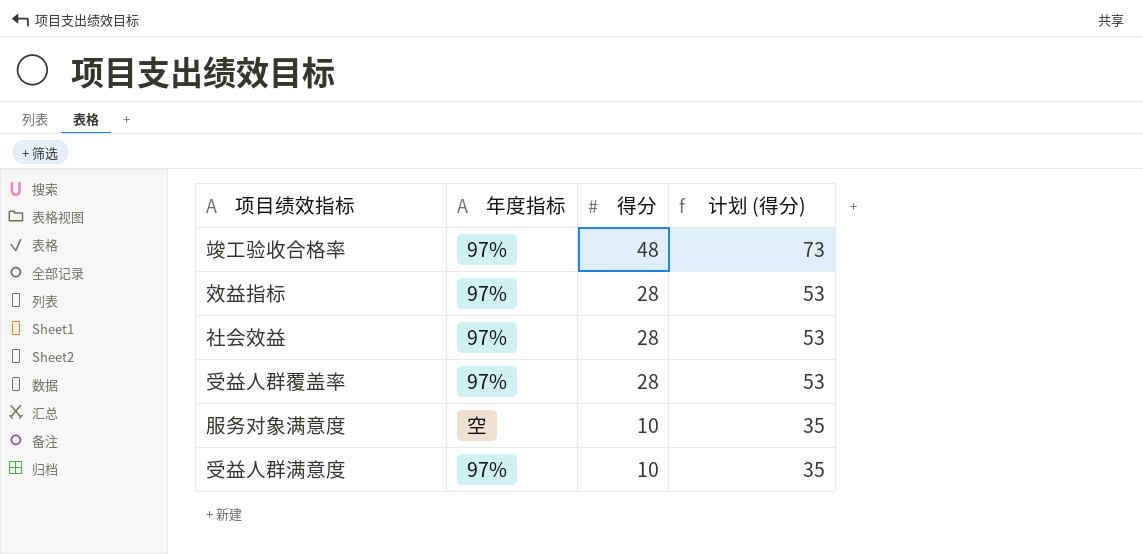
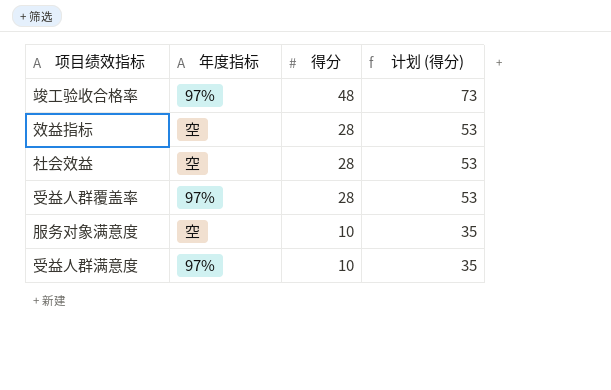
效益指标 | 年度指标: 97% -> 空
社会效益 | 年度指标: 97% -> 空

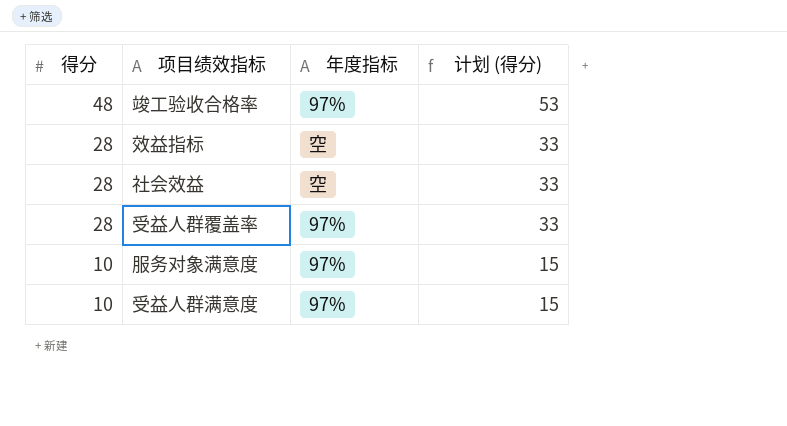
column 得分 | position: 3 -> 1
column 计划 (得分) | formula: [得分] + 25 -> [得分] + 5
服务对象满意度 | 年度指标: 空 -> 97%

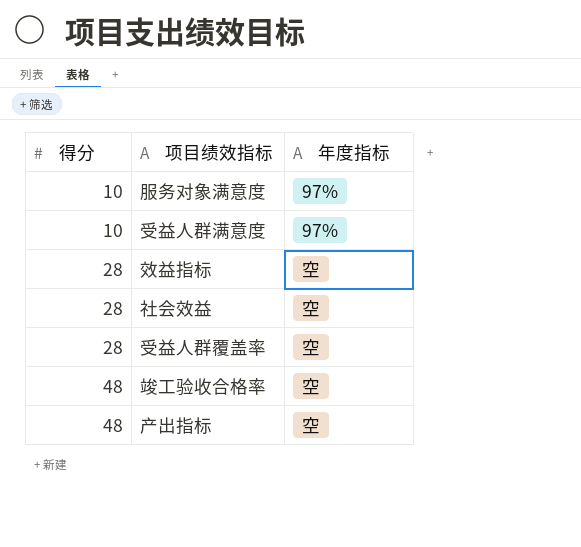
row order: 得分 descending -> 得分 ascending
column 计划 (得分) | formula: [得分] + 5 -> none
受益人群覆盖率 | 年度指标: 97% -> 空
竣工验收合格率 | 年度指标: 97% -> 空
row 产出指标: none -> 48 | 空

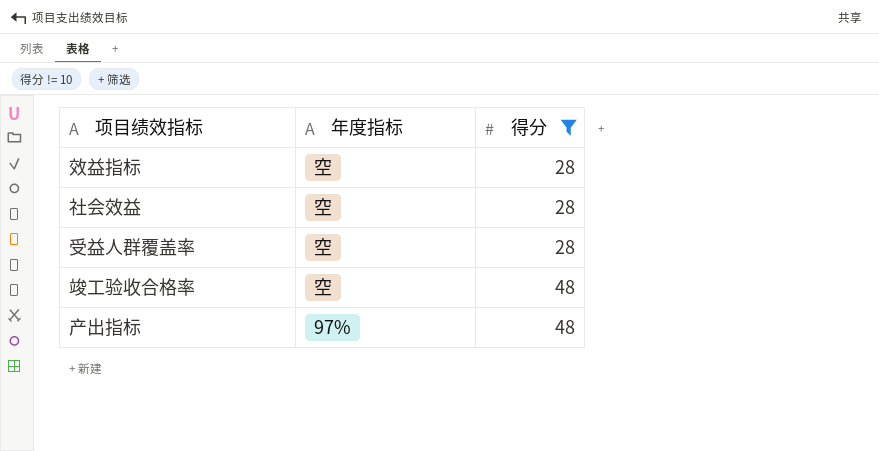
filter: none -> 得分 != 10
column 得分 | position: 1 -> 3
产出指标 | 年度指标: 空 -> 97%

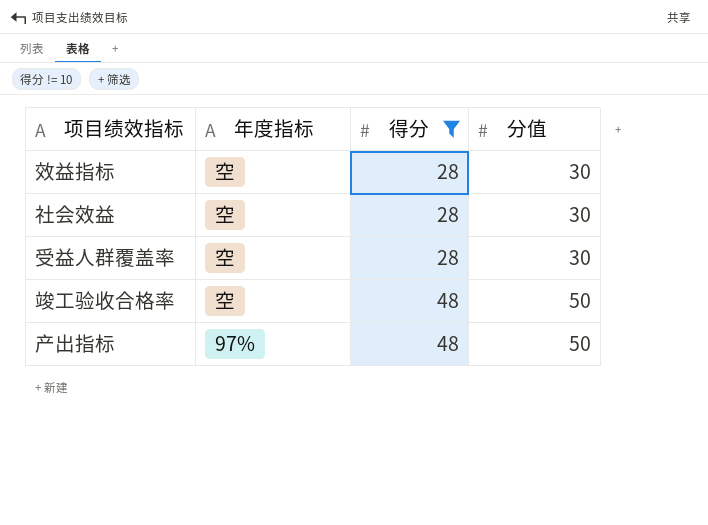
column 分值 | position: none -> 4

